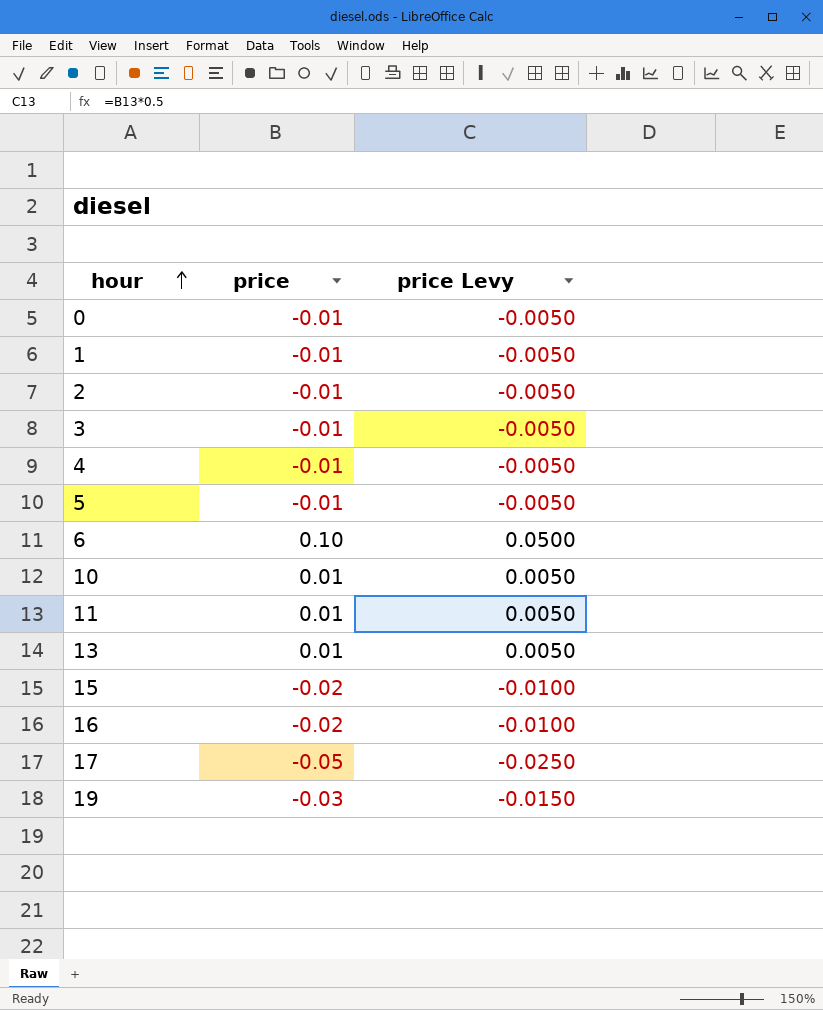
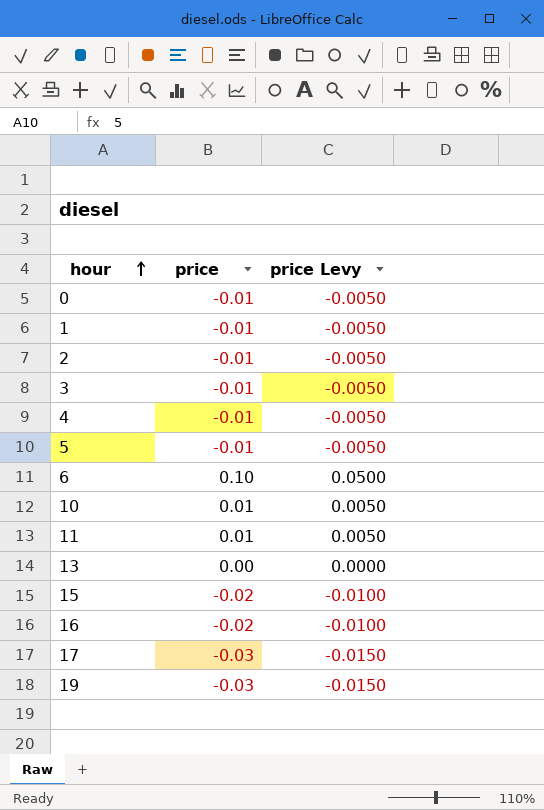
13 | price: 0.01 -> 0.00
13 | price Levy: 0.0050 -> 0.0000
17 | price: -0.05 -> -0.03
17 | price Levy: -0.0250 -> -0.0150

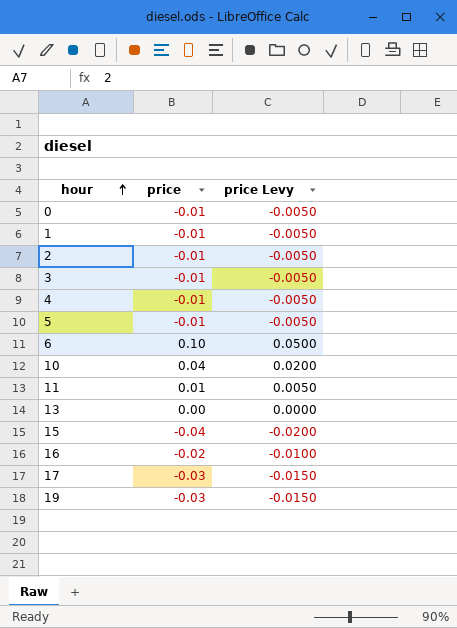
10 | price: 0.01 -> 0.04
10 | price Levy: 0.0050 -> 0.0200
15 | price: -0.02 -> -0.04
15 | price Levy: -0.0100 -> -0.0200

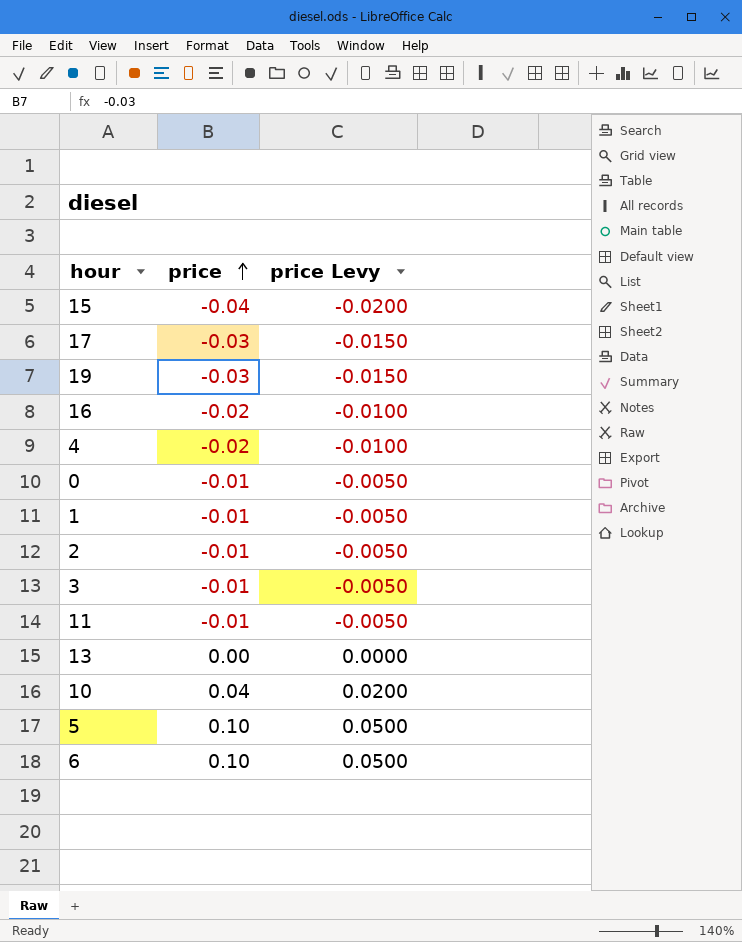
row order: hour ascending -> price ascending
4 | price: -0.01 -> -0.02
4 | price Levy: -0.0050 -> -0.0100
11 | price: 0.01 -> -0.01
11 | price Levy: 0.0050 -> -0.0050
5 | price: -0.01 -> 0.10
5 | price Levy: -0.0050 -> 0.0500

